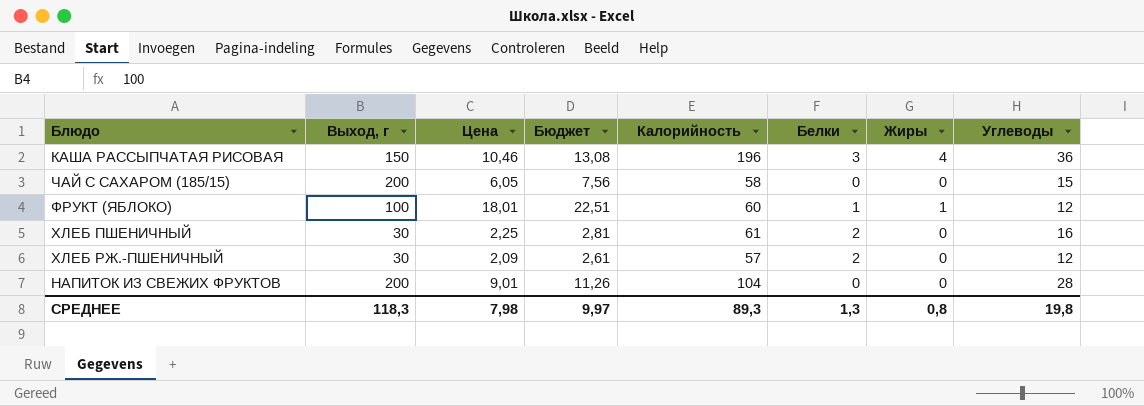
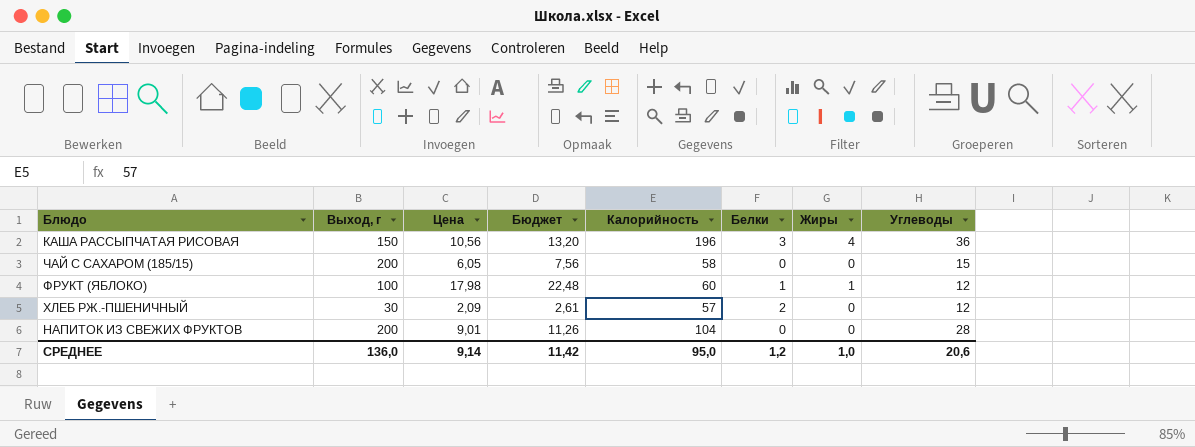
row ХЛЕБ ПШЕНИЧНЫЙ: 30 | 2,25 | 2,81 | 61 | 2 | 0 | 16 -> none
КАША РАССЫПЧАТАЯ РИСОВАЯ | Цена: 10,46 -> 10,56
КАША РАССЫПЧАТАЯ РИСОВАЯ | Бюджет: 13,08 -> 13,20
ФРУКТ (ЯБЛОКО) | Цена: 18,01 -> 17,98
ФРУКТ (ЯБЛОКО) | Бюджет: 22,51 -> 22,48
СРЕДНЕЕ | Выход, г: 118,3 -> 136,0
СРЕДНЕЕ | Цена: 7,98 -> 9,14
СРЕДНЕЕ | Бюджет: 9,97 -> 11,42
СРЕДНЕЕ | Калорийность: 89,3 -> 95,0
СРЕДНЕЕ | Белки: 1,3 -> 1,2
СРЕДНЕЕ | Жиры: 0,8 -> 1,0
СРЕДНЕЕ | Углеводы: 19,8 -> 20,6

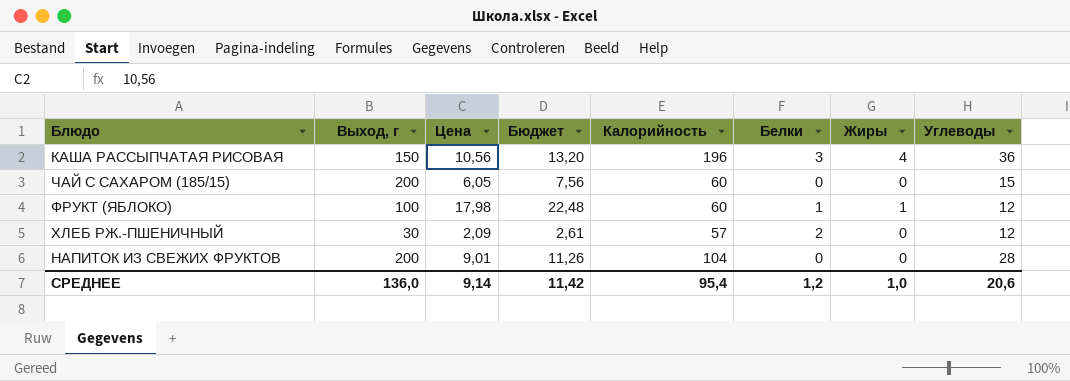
ЧАЙ С САХАРОМ (185/15) | Калорийность: 58 -> 60
СРЕДНЕЕ | Калорийность: 95,0 -> 95,4

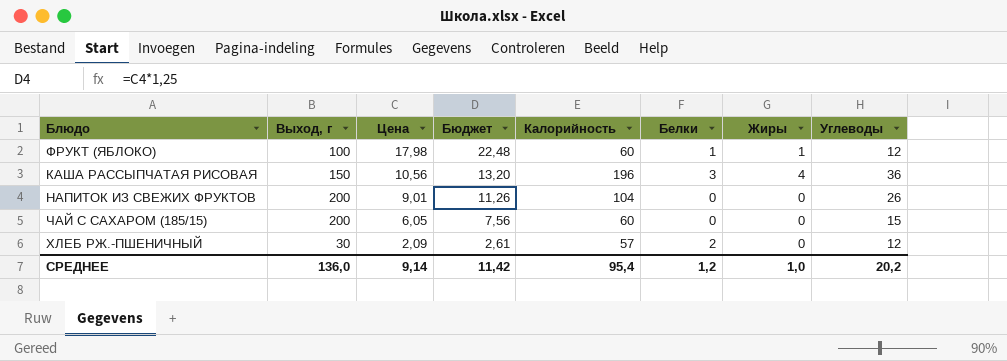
row order: none -> Цена descending
НАПИТОК ИЗ СВЕЖИХ ФРУКТОВ | Углеводы: 28 -> 26
СРЕДНЕЕ | Углеводы: 20,6 -> 20,2

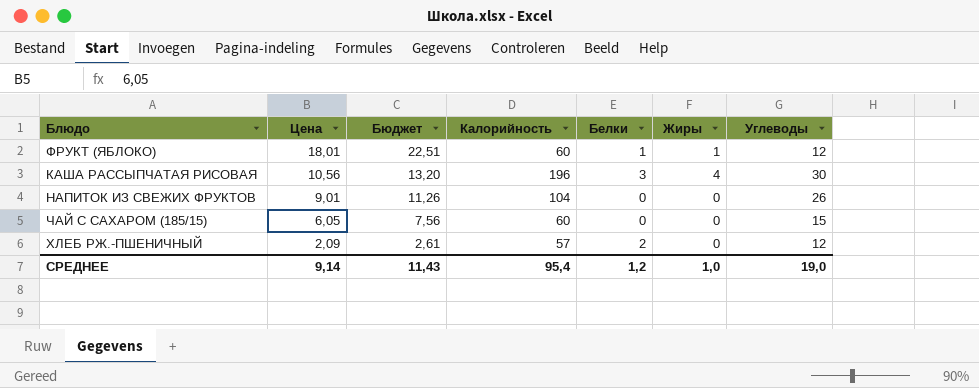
column Выход, г | position: 2 -> none
ФРУКТ (ЯБЛОКО) | Цена: 17,98 -> 18,01
ФРУКТ (ЯБЛОКО) | Бюджет: 22,48 -> 22,51
КАША РАССЫПЧАТАЯ РИСОВАЯ | Углеводы: 36 -> 30
СРЕДНЕЕ | Бюджет: 11,42 -> 11,43
СРЕДНЕЕ | Углеводы: 20,2 -> 19,0

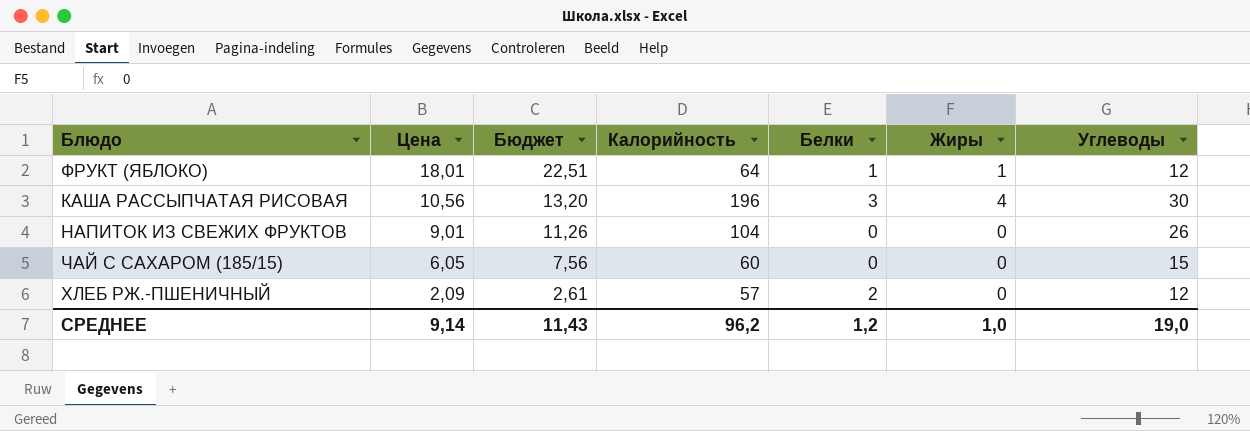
ФРУКТ (ЯБЛОКО) | Калорийность: 60 -> 64
СРЕДНЕЕ | Калорийность: 95,4 -> 96,2

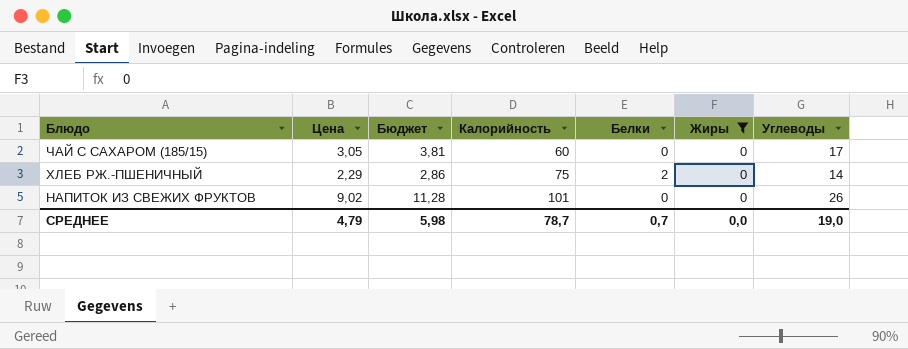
filter: none -> Жиры = 0
row order: Цена descending -> Блюдо descending
ЧАЙ С САХАРОМ (185/15) | Цена: 6,05 -> 3,05
ЧАЙ С САХАРОМ (185/15) | Бюджет: 7,56 -> 3,81
ЧАЙ С САХАРОМ (185/15) | Углеводы: 15 -> 17
ХЛЕБ РЖ.-ПШЕНИЧНЫЙ | Цена: 2,09 -> 2,29
ХЛЕБ РЖ.-ПШЕНИЧНЫЙ | Бюджет: 2,61 -> 2,86
ХЛЕБ РЖ.-ПШЕНИЧНЫЙ | Калорийность: 57 -> 75
ХЛЕБ РЖ.-ПШЕНИЧНЫЙ | Углеводы: 12 -> 14
НАПИТОК ИЗ СВЕЖИХ ФРУКТОВ | Цена: 9,01 -> 9,02
НАПИТОК ИЗ СВЕЖИХ ФРУКТОВ | Бюджет: 11,26 -> 11,28
НАПИТОК ИЗ СВЕЖИХ ФРУКТОВ | Калорийность: 104 -> 101
СРЕДНЕЕ | Цена: 9,14 -> 4,79
СРЕДНЕЕ | Бюджет: 11,43 -> 5,98
СРЕДНЕЕ | Калорийность: 96,2 -> 78,7
СРЕДНЕЕ | Белки: 1,2 -> 0,7
СРЕДНЕЕ | Жиры: 1,0 -> 0,0

